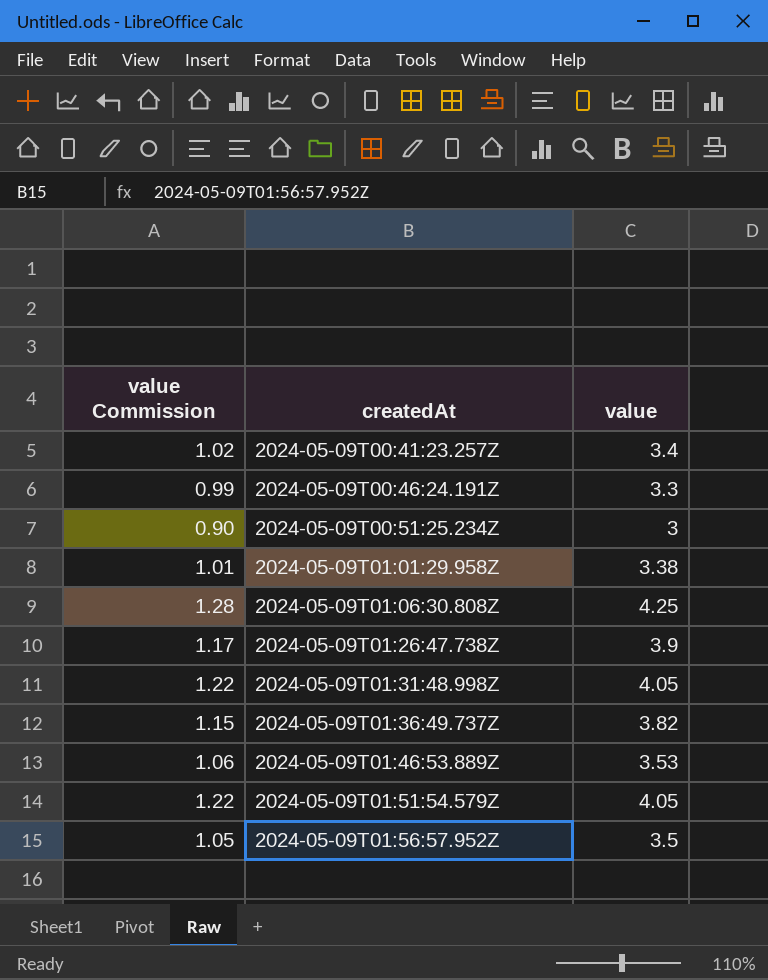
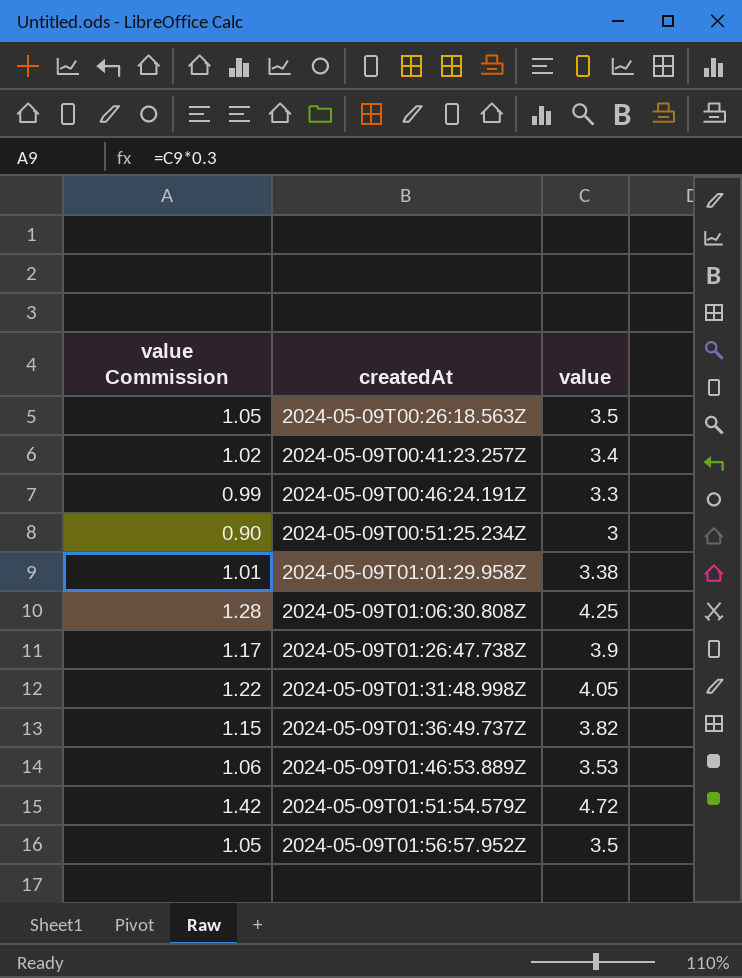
row 2024-05-09T00:26:18.563Z: none -> 1.05 | 3.5
2024-05-09T01:51:54.579Z | value Commission: 1.22 -> 1.42
2024-05-09T01:51:54.579Z | value: 4.05 -> 4.72

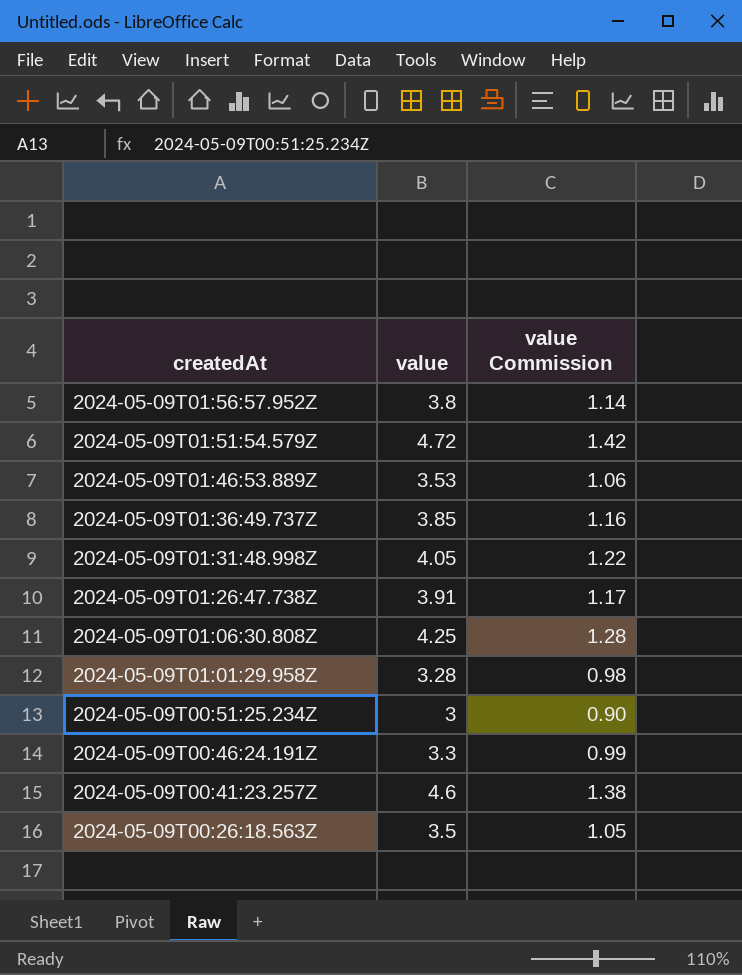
row order: createdAt ascending -> createdAt descending
column value Commission | position: 1 -> 3
2024-05-09T01:56:57.952Z | value: 3.5 -> 3.8
2024-05-09T01:56:57.952Z | value Commission: 1.05 -> 1.14
2024-05-09T01:36:49.737Z | value: 3.82 -> 3.85
2024-05-09T01:36:49.737Z | value Commission: 1.15 -> 1.16
2024-05-09T01:26:47.738Z | value: 3.9 -> 3.91
2024-05-09T01:01:29.958Z | value: 3.38 -> 3.28
2024-05-09T01:01:29.958Z | value Commission: 1.01 -> 0.98
2024-05-09T00:41:23.257Z | value: 3.4 -> 4.6
2024-05-09T00:41:23.257Z | value Commission: 1.02 -> 1.38

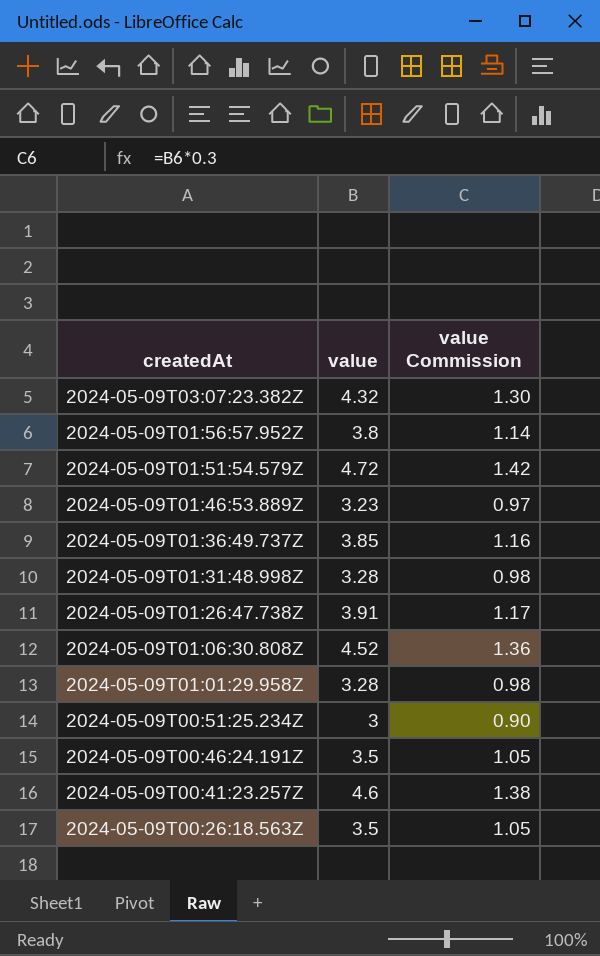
row 2024-05-09T03:07:23.382Z: none -> 4.32 | 1.30
2024-05-09T01:46:53.889Z | value: 3.53 -> 3.23
2024-05-09T01:46:53.889Z | value Commission: 1.06 -> 0.97
2024-05-09T01:31:48.998Z | value: 4.05 -> 3.28
2024-05-09T01:31:48.998Z | value Commission: 1.22 -> 0.98
2024-05-09T01:06:30.808Z | value: 4.25 -> 4.52
2024-05-09T01:06:30.808Z | value Commission: 1.28 -> 1.36
2024-05-09T00:46:24.191Z | value: 3.3 -> 3.5
2024-05-09T00:46:24.191Z | value Commission: 0.99 -> 1.05

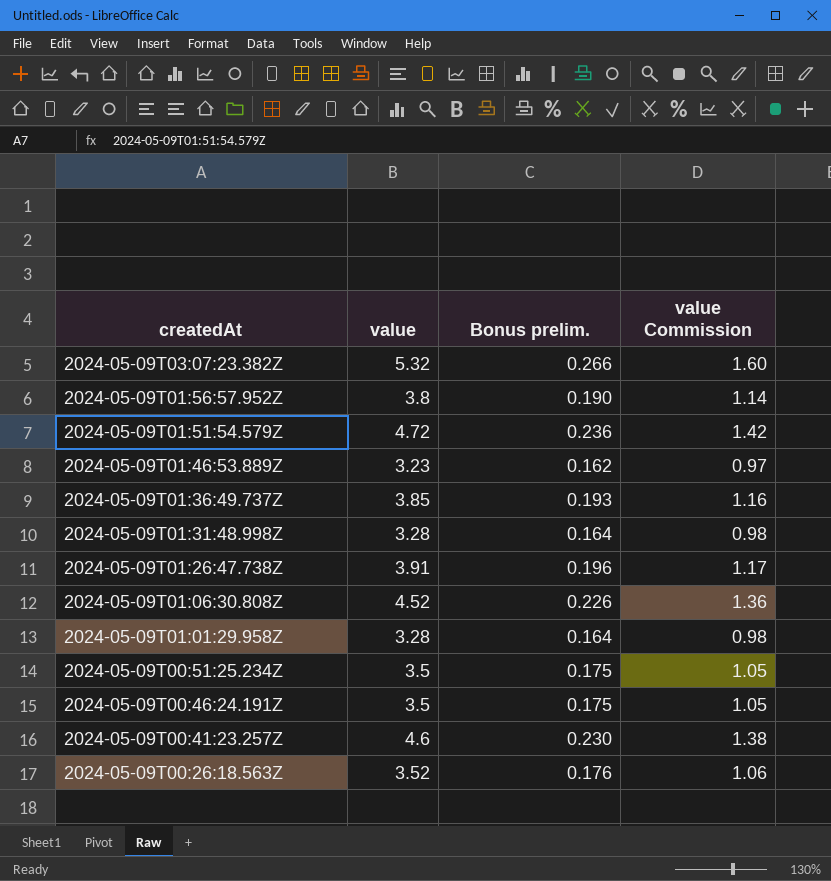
column Bonus prelim. | formula: none -> [value] * 0.05
2024-05-09T03:07:23.382Z | value: 4.32 -> 5.32
2024-05-09T03:07:23.382Z | value Commission: 1.30 -> 1.60
2024-05-09T00:51:25.234Z | value: 3 -> 3.5
2024-05-09T00:51:25.234Z | value Commission: 0.90 -> 1.05
2024-05-09T00:26:18.563Z | value: 3.5 -> 3.52
2024-05-09T00:26:18.563Z | value Commission: 1.05 -> 1.06

